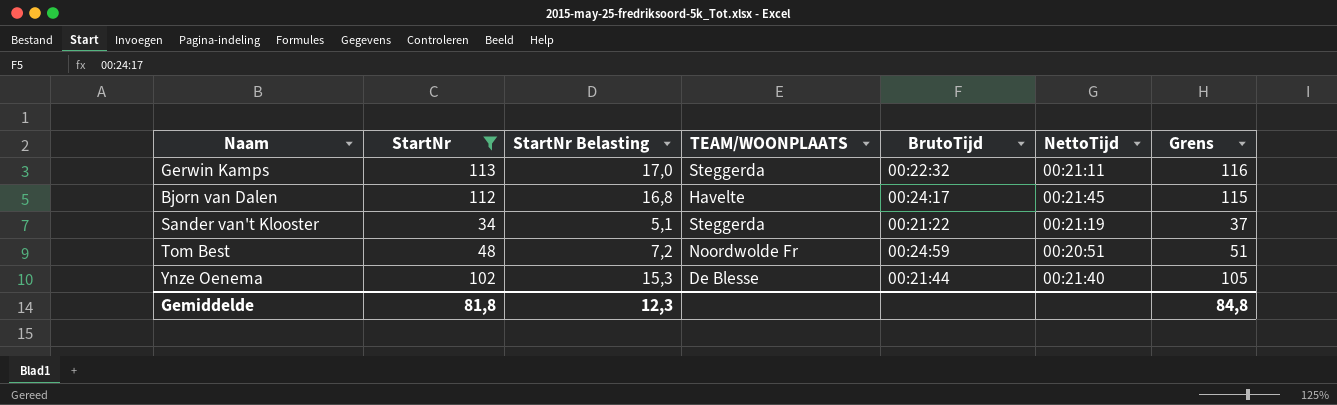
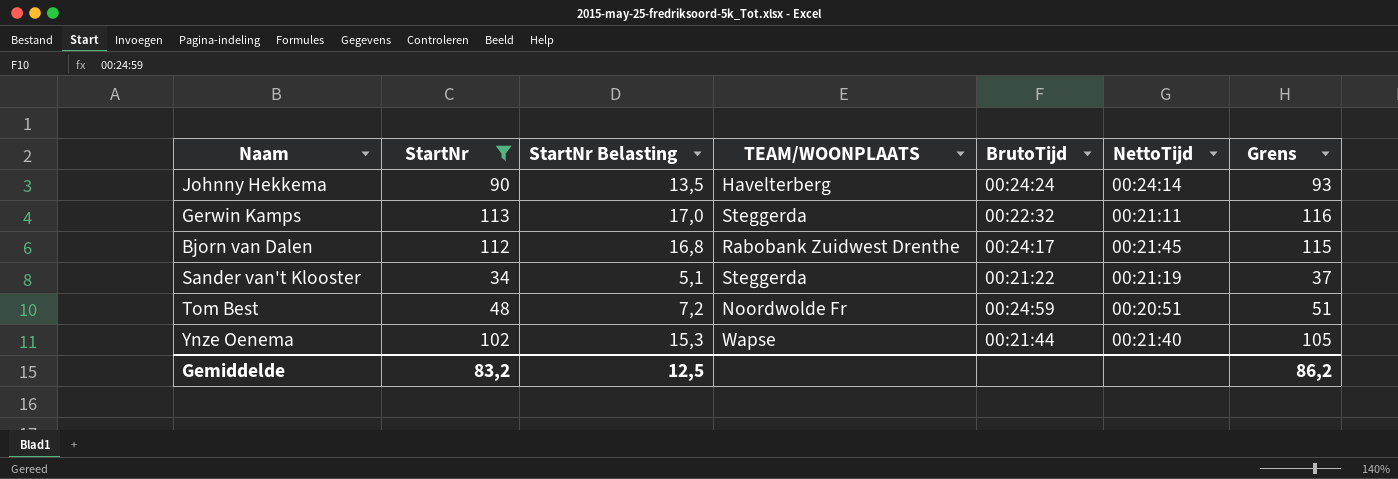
row Johnny Hekkema: none -> 90 | 13,5 | Havelterberg | 00:24:24 | 00:24:14 | 93
Bjorn van Dalen | TEAM/WOONPLAATS: Havelte -> Rabobank Zuidwest Drenthe
Ynze Oenema | TEAM/WOONPLAATS: De Blesse -> Wapse
Gemiddelde | StartNr: 81,8 -> 83,2
Gemiddelde | StartNr Belasting: 12,3 -> 12,5
Gemiddelde | Grens: 84,8 -> 86,2

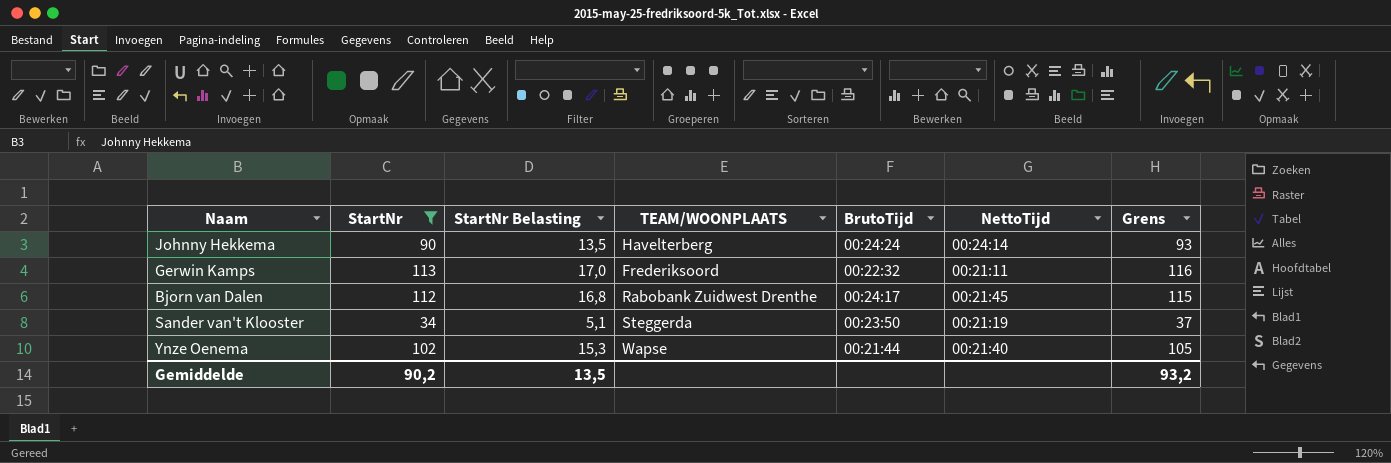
row Tom Best: 48 | 7,2 | Noordwolde Fr | 00:24:59 | 00:20:51 | 51 -> none
Gerwin Kamps | TEAM/WOONPLAATS: Steggerda -> Frederiksoord
Sander van't Klooster | BrutoTijd: 00:21:22 -> 00:23:50
Gemiddelde | StartNr: 83,2 -> 90,2
Gemiddelde | StartNr Belasting: 12,5 -> 13,5
Gemiddelde | Grens: 86,2 -> 93,2

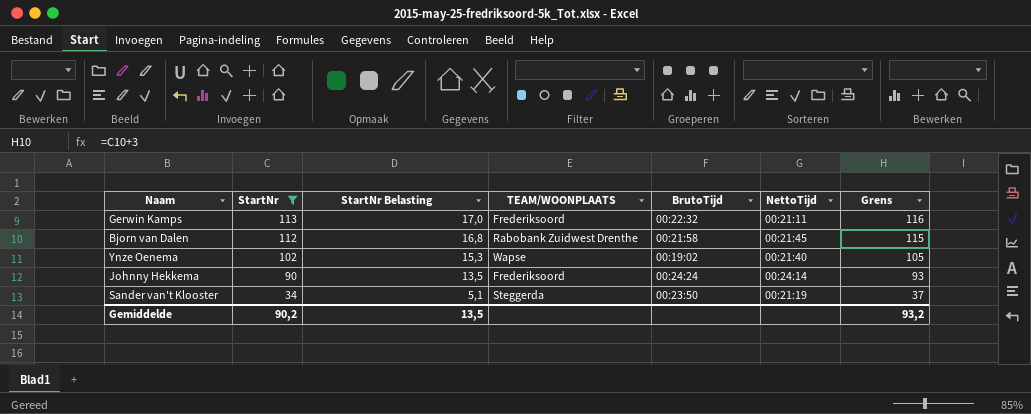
row order: none -> StartNr descending
Bjorn van Dalen | BrutoTijd: 00:24:17 -> 00:21:58
Ynze Oenema | BrutoTijd: 00:21:44 -> 00:19:02
Johnny Hekkema | TEAM/WOONPLAATS: Havelterberg -> Frederiksoord

